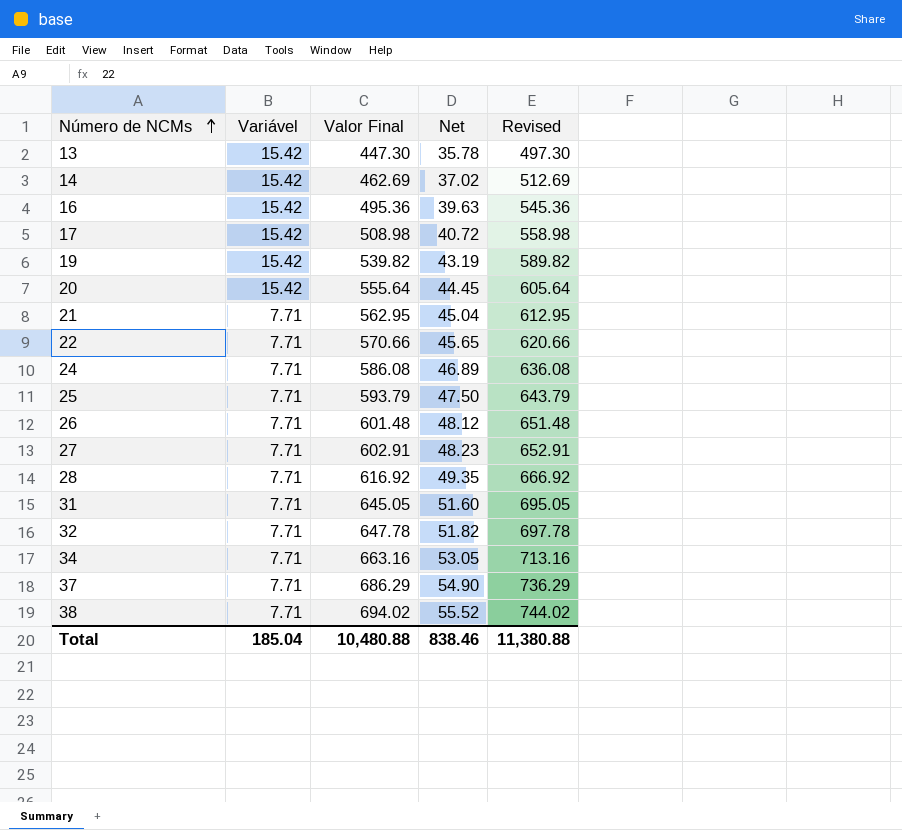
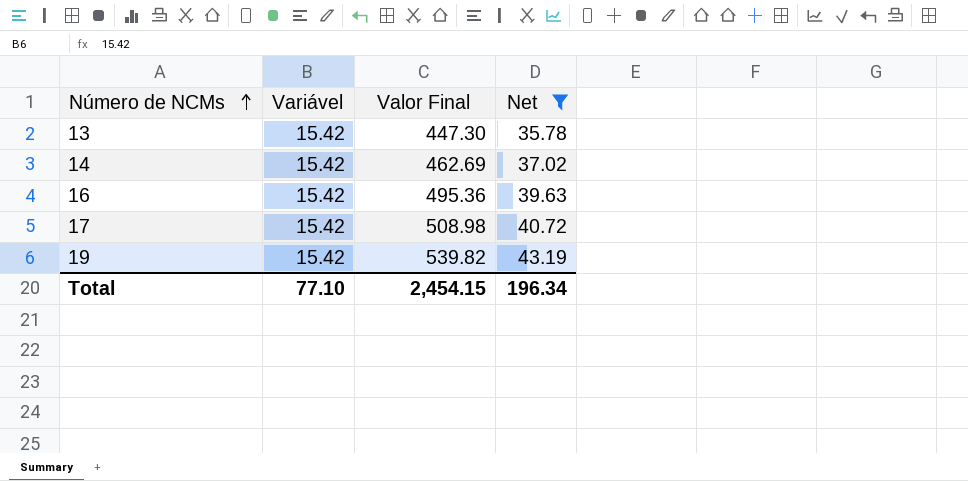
filter: none -> Net <= 43.19
column Revised | formula: [Valor Final] + 50 -> none
Total | Variável: 185.04 -> 77.10
Total | Valor Final: 10,480.88 -> 2,454.15
Total | Net: 838.46 -> 196.34

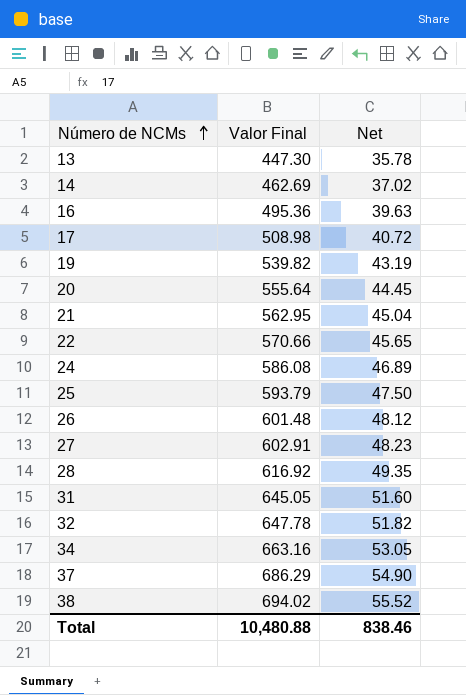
filter: Net <= 43.19 -> none
column Variável | position: 2 -> none
Total | Valor Final: 2,454.15 -> 10,480.88
Total | Net: 196.34 -> 838.46

